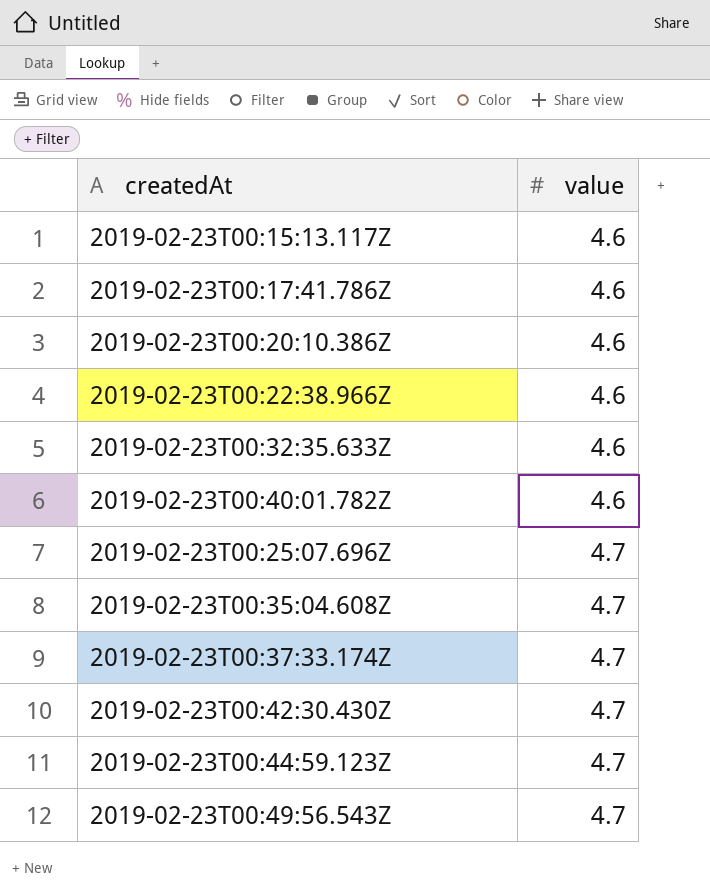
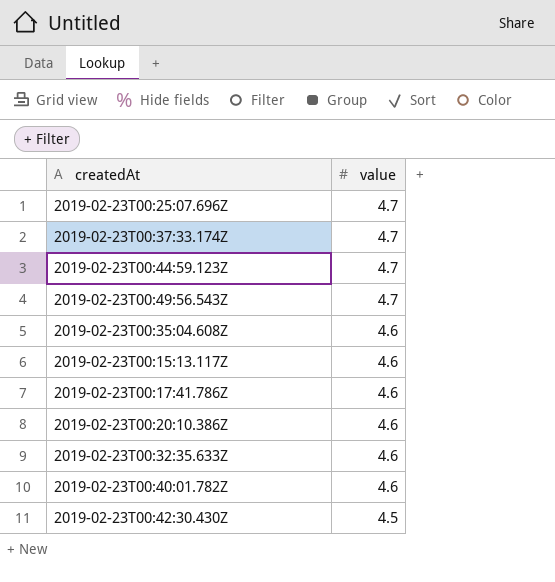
row order: value ascending -> value descending
row 2019-02-23T00:22:38.966Z: 4.6 -> none
2019-02-23T00:35:04.608Z | value: 4.7 -> 4.6
2019-02-23T00:42:30.430Z | value: 4.7 -> 4.5

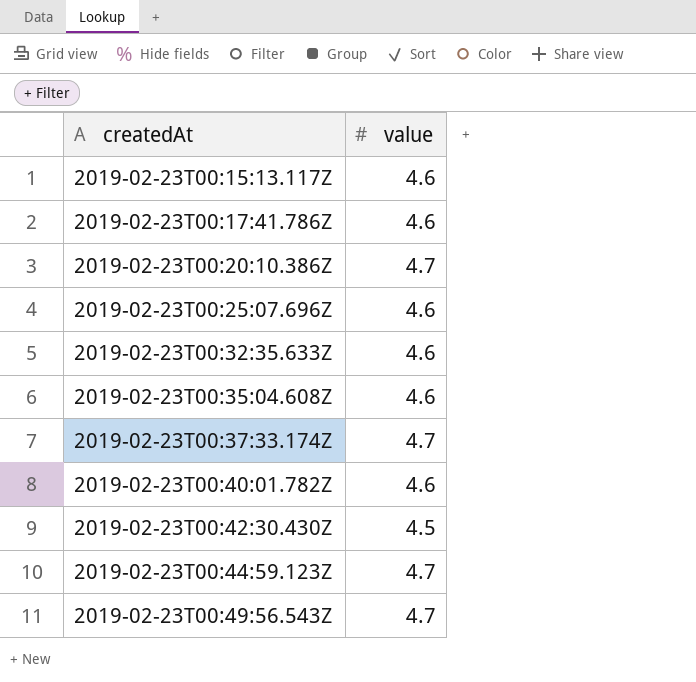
row order: value descending -> createdAt ascending
2019-02-23T00:20:10.386Z | value: 4.6 -> 4.7
2019-02-23T00:25:07.696Z | value: 4.7 -> 4.6

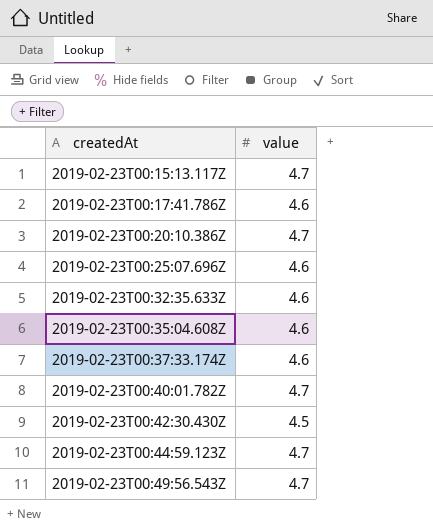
2019-02-23T00:15:13.117Z | value: 4.6 -> 4.7
2019-02-23T00:37:33.174Z | value: 4.7 -> 4.6
2019-02-23T00:40:01.782Z | value: 4.6 -> 4.7

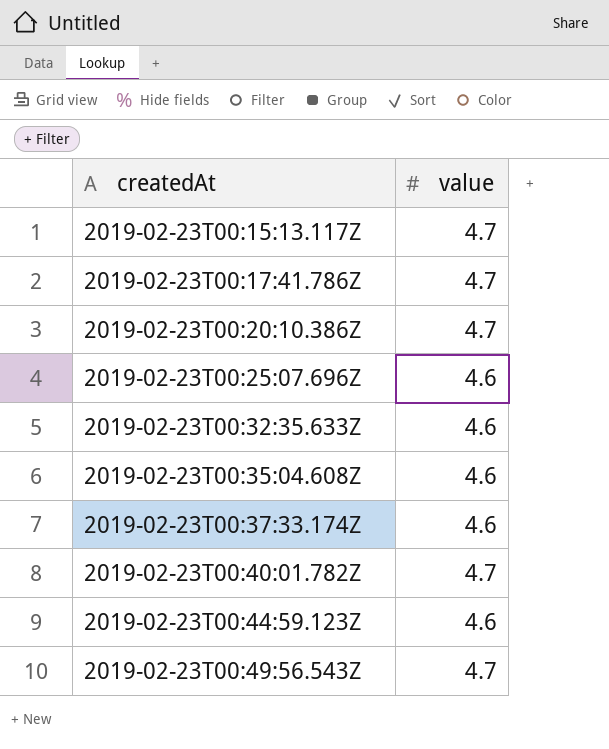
row 2019-02-23T00:42:30.430Z: 4.5 -> none
2019-02-23T00:17:41.786Z | value: 4.6 -> 4.7
2019-02-23T00:44:59.123Z | value: 4.7 -> 4.6

